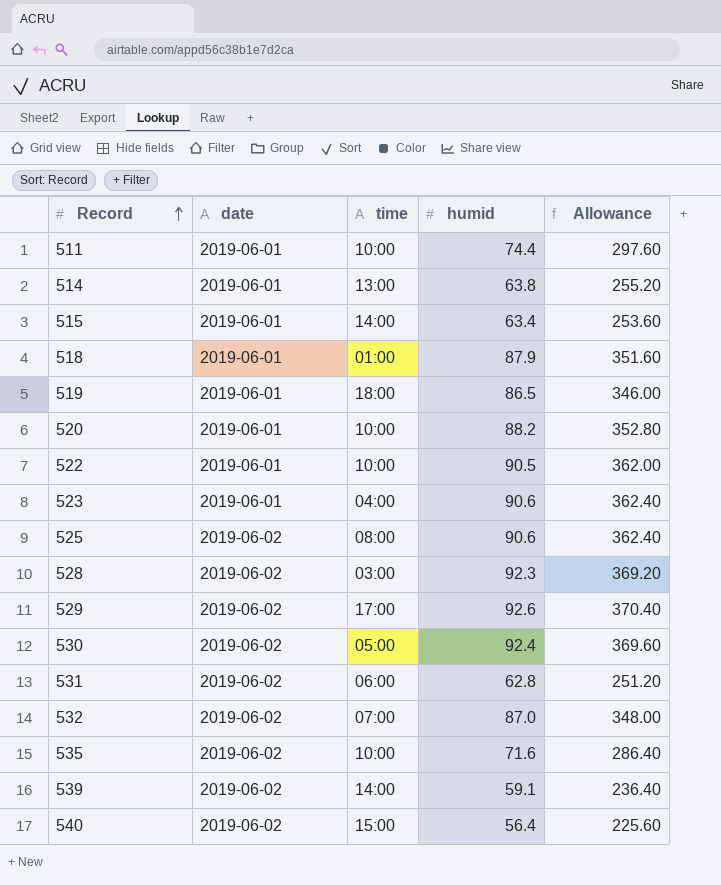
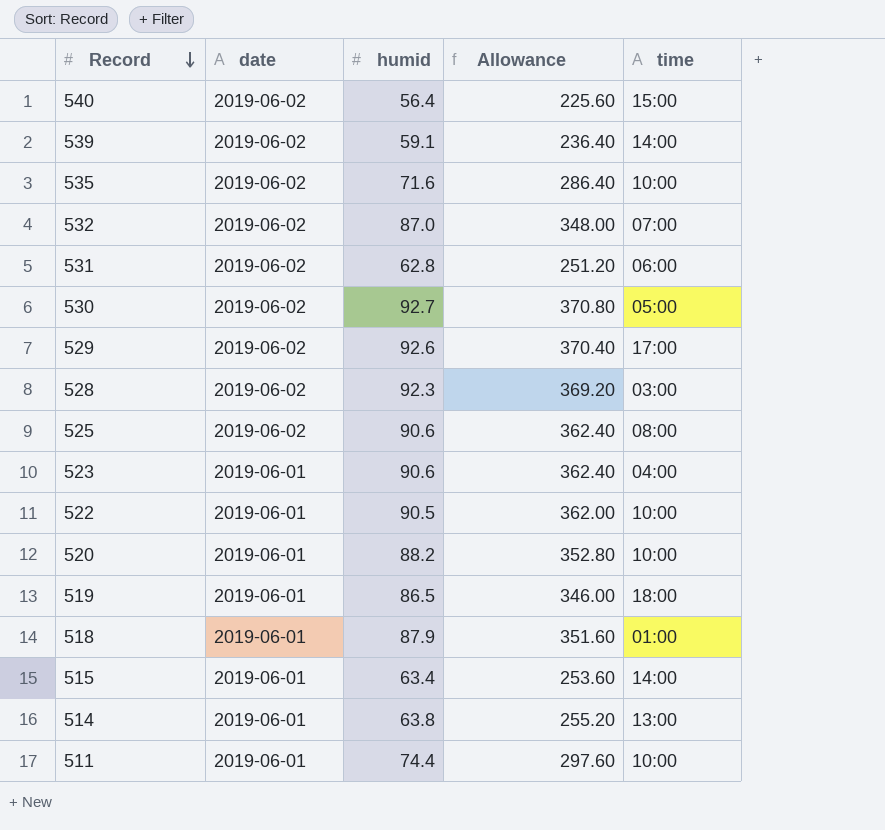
row order: Record ascending -> Record descending
column time | position: 3 -> 5
530 | humid: 92.4 -> 92.7
530 | Allowance: 369.60 -> 370.80

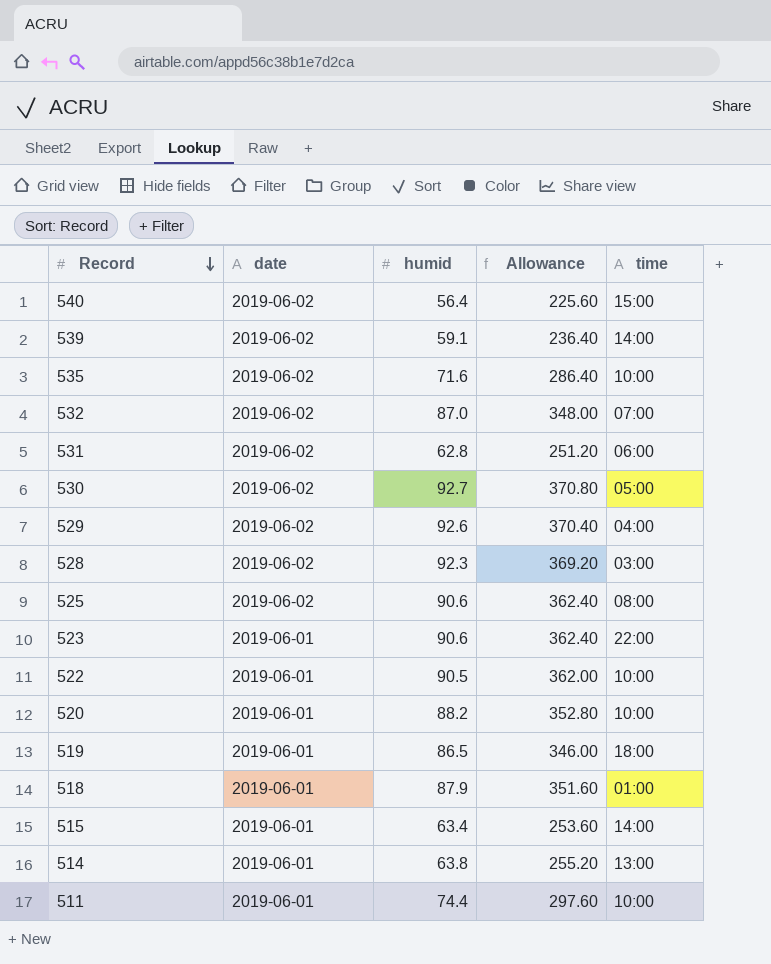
529 | time: 17:00 -> 04:00
523 | time: 04:00 -> 22:00

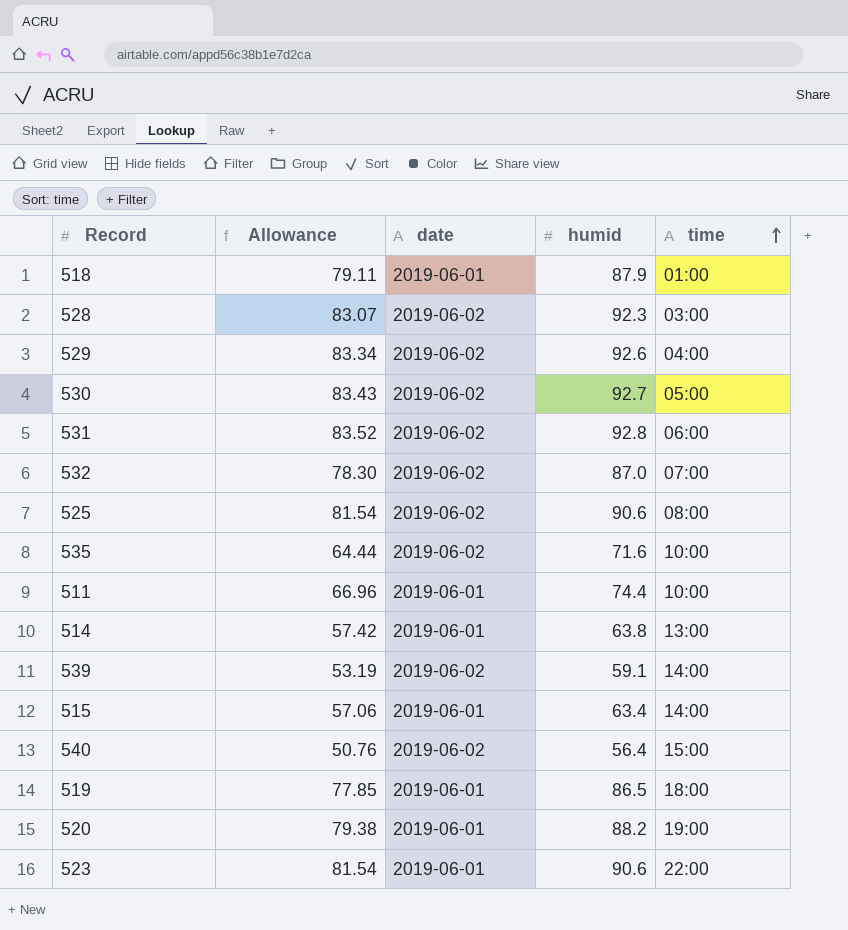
row order: Record descending -> time ascending
column Allowance | formula: [humid] * 4 -> [humid] * 0.9
column Allowance | position: 4 -> 2
row 522: 2019-06-01 | 90.5 | 362.00 | 10:00 -> none
531 | humid: 62.8 -> 92.8
520 | time: 10:00 -> 19:00

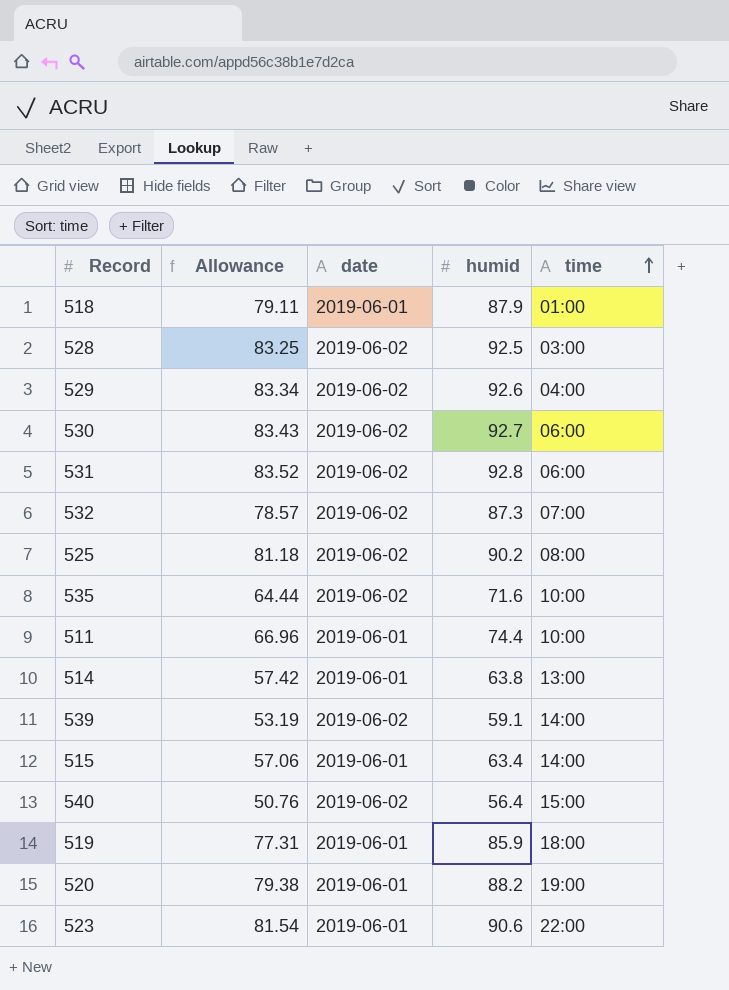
528 | Allowance: 83.07 -> 83.25
528 | humid: 92.3 -> 92.5
530 | time: 05:00 -> 06:00
532 | Allowance: 78.30 -> 78.57
532 | humid: 87.0 -> 87.3
525 | Allowance: 81.54 -> 81.18
525 | humid: 90.6 -> 90.2
519 | Allowance: 77.85 -> 77.31
519 | humid: 86.5 -> 85.9

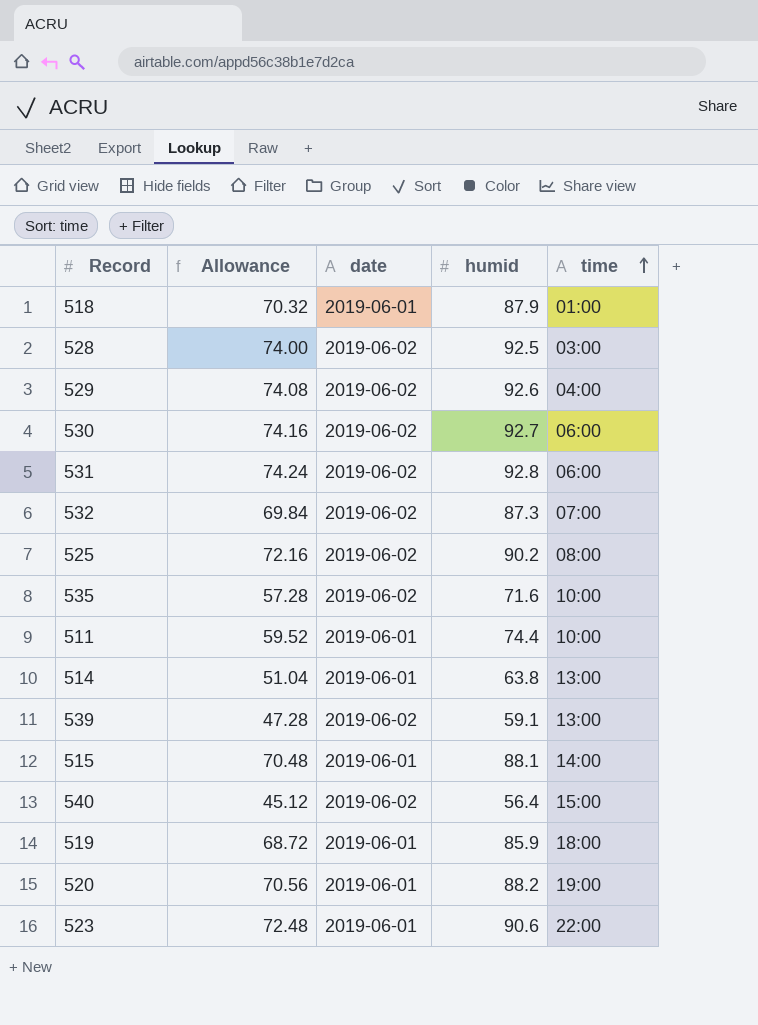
column Allowance | formula: [humid] * 0.9 -> [humid] * 0.8
539 | time: 14:00 -> 13:00
515 | humid: 63.4 -> 88.1

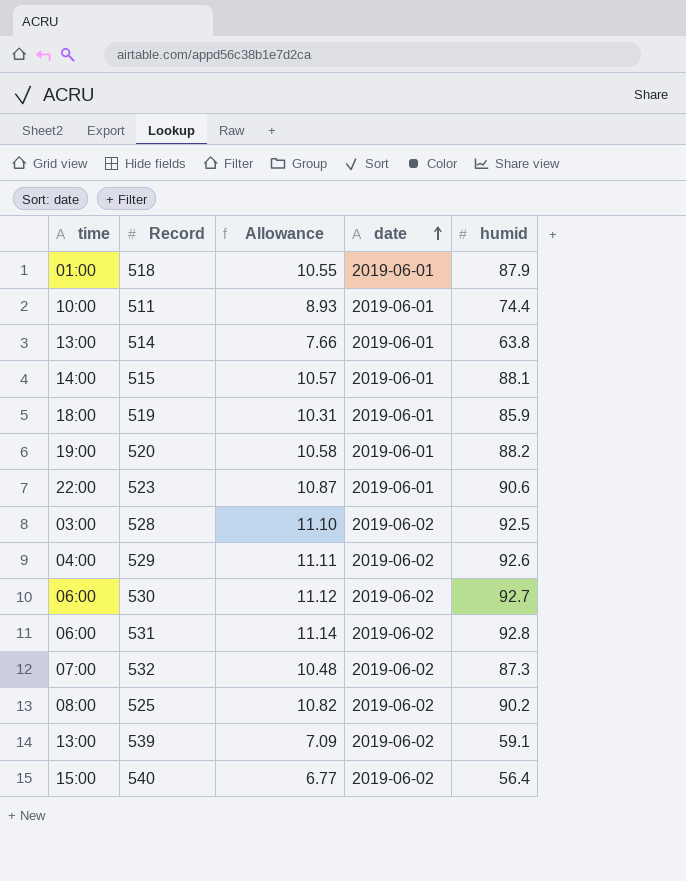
row order: time ascending -> date ascending
column time | position: 5 -> 1
column Allowance | formula: [humid] * 0.8 -> [humid] * 0.12
row 535: 57.28 | 2019-06-02 | 71.6 | 10:00 -> none

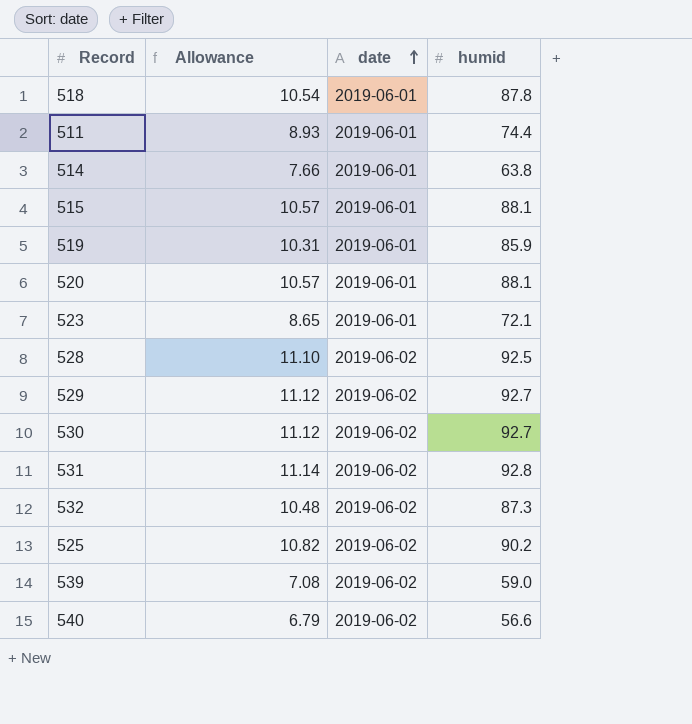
column time | position: 1 -> none
518 | Allowance: 10.55 -> 10.54
518 | humid: 87.9 -> 87.8
520 | Allowance: 10.58 -> 10.57
520 | humid: 88.2 -> 88.1
523 | Allowance: 10.87 -> 8.65
523 | humid: 90.6 -> 72.1
529 | Allowance: 11.11 -> 11.12
529 | humid: 92.6 -> 92.7
539 | Allowance: 7.09 -> 7.08
539 | humid: 59.1 -> 59.0
540 | Allowance: 6.77 -> 6.79
540 | humid: 56.4 -> 56.6

